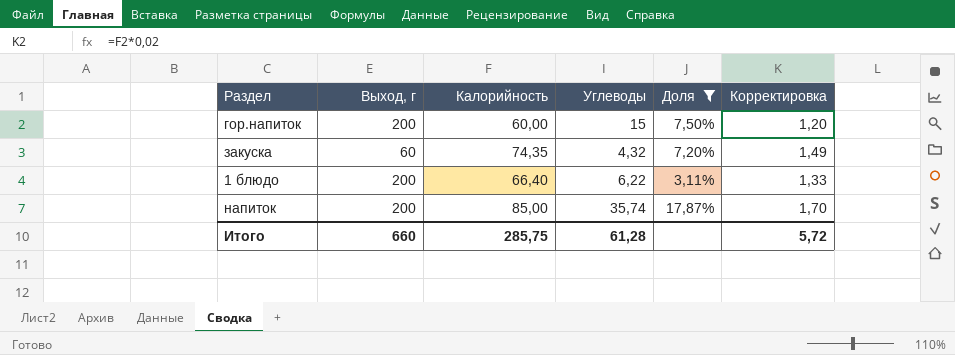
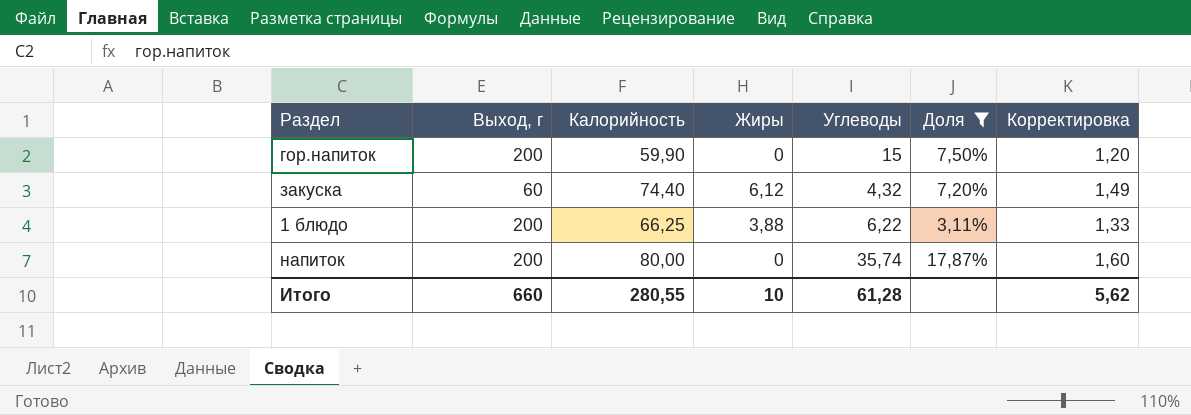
column Жиры | position: none -> 4
гор.напиток | Калорийность: 60,00 -> 59,90
закуска | Калорийность: 74,35 -> 74,40
1 блюдо | Калорийность: 66,40 -> 66,25
напиток | Калорийность: 85,00 -> 80,00
напиток | Корректировка: 1,70 -> 1,60
Итого | Калорийность: 285,75 -> 280,55
Итого | Корректировка: 5,72 -> 5,62

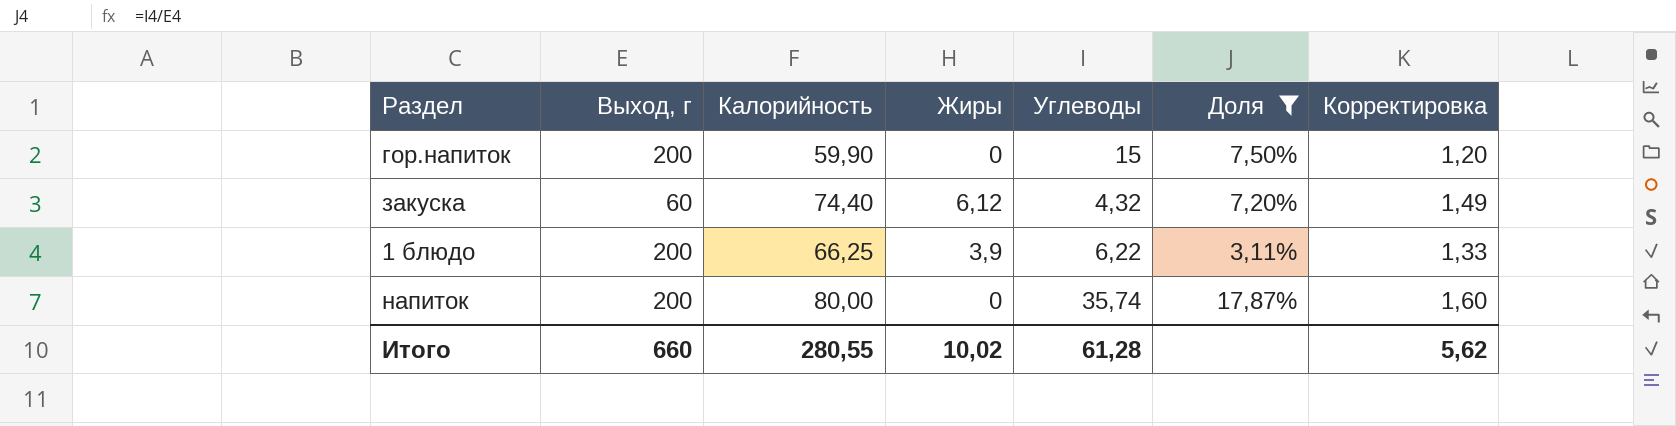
1 блюдо | Жиры: 3,88 -> 3,9
Итого | Жиры: 10 -> 10,02

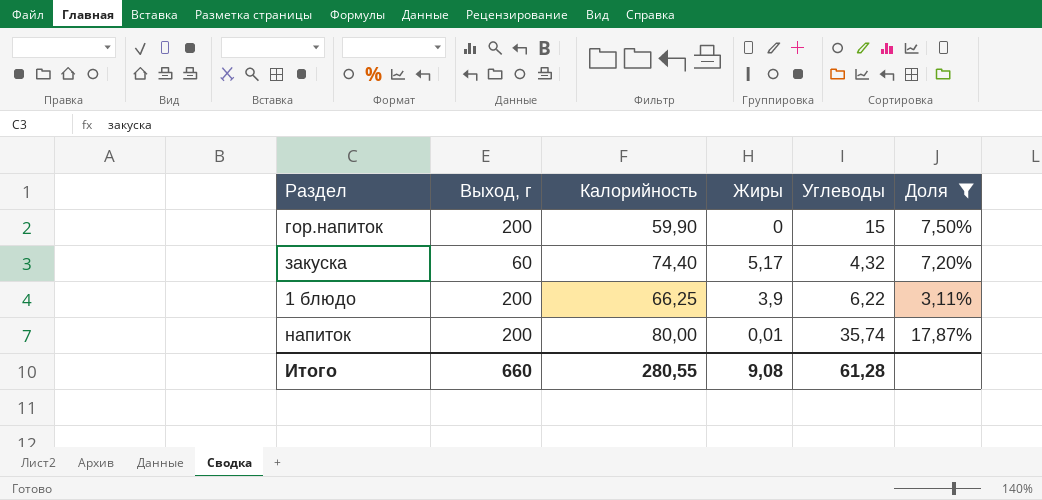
column Корректировка | formula: [Калорийность] * 0,02 -> none
закуска | Жиры: 6,12 -> 5,17
напиток | Жиры: 0 -> 0,01
Итого | Жиры: 10,02 -> 9,08

